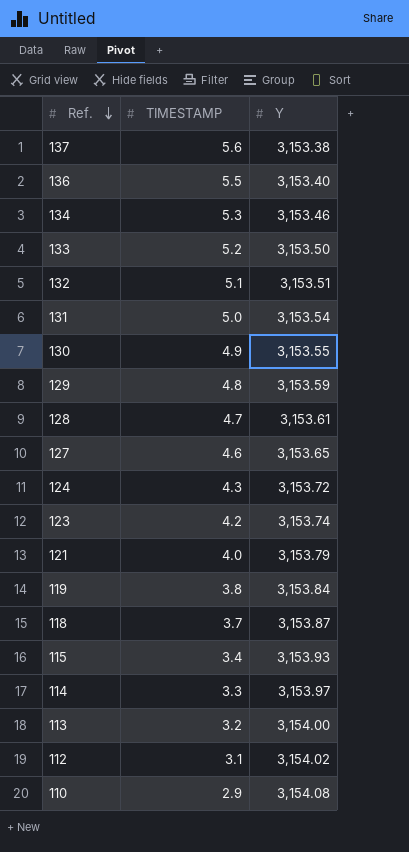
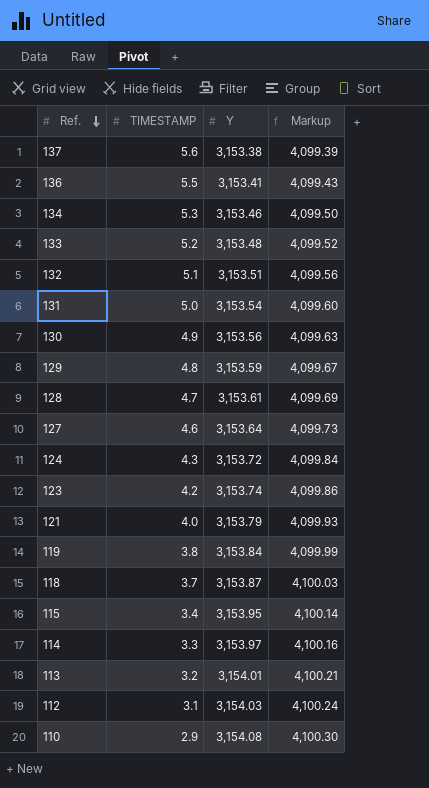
column Markup | formula: none -> [Y] * 1.3
136 | Y: 3,153.40 -> 3,153.41
133 | Y: 3,153.50 -> 3,153.48
130 | Y: 3,153.55 -> 3,153.56
127 | Y: 3,153.65 -> 3,153.64
115 | Y: 3,153.93 -> 3,153.95
113 | Y: 3,154.00 -> 3,154.01
112 | Y: 3,154.02 -> 3,154.03

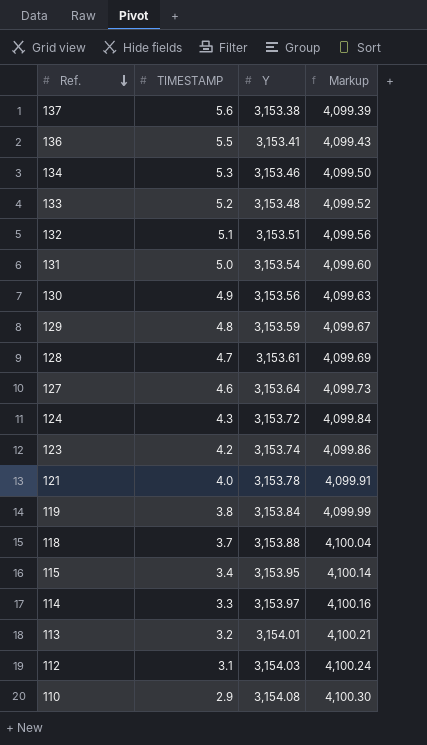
121 | Y: 3,153.79 -> 3,153.78
121 | Markup: 4,099.93 -> 4,099.91
118 | Y: 3,153.87 -> 3,153.88
118 | Markup: 4,100.03 -> 4,100.04

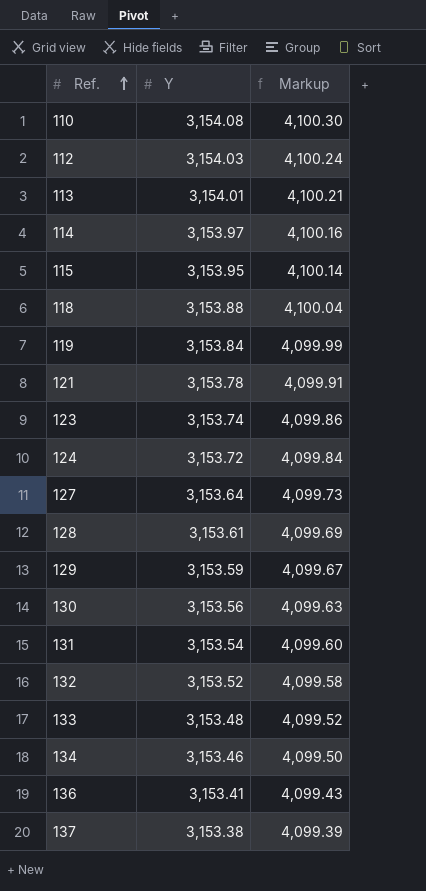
row order: Ref. descending -> Ref. ascending
column TIMESTAMP | position: 2 -> none
132 | Y: 3,153.51 -> 3,153.52
132 | Markup: 4,099.56 -> 4,099.58

